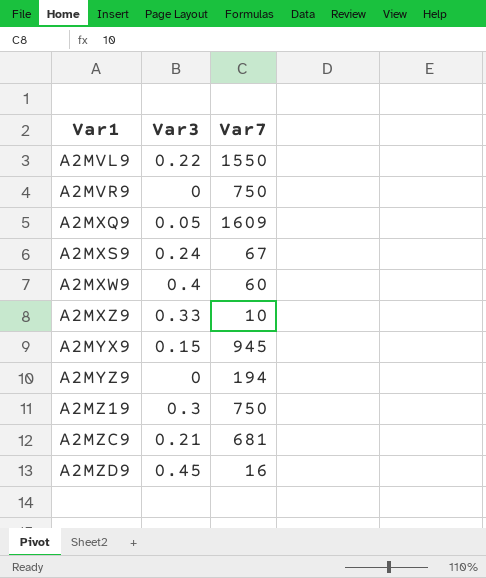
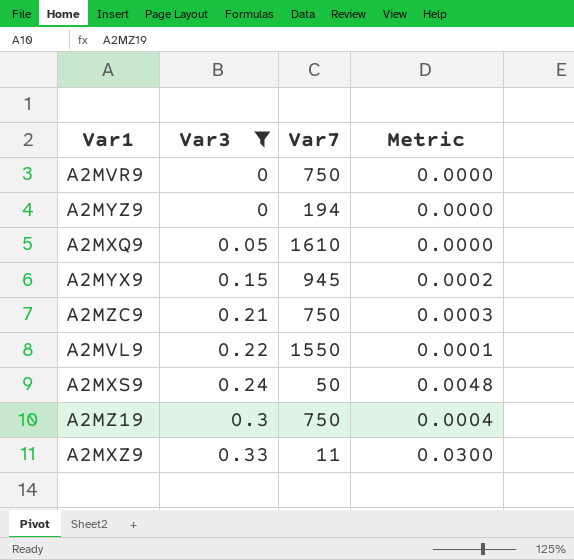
filter: none -> Var3 <= 0.33
row order: Var1 ascending -> Var3 ascending
column Metric | formula: none -> [Var3] / [Var7]
A2MXQ9 | Var7: 1609 -> 1610
A2MZC9 | Var7: 681 -> 750
A2MXS9 | Var7: 67 -> 50
A2MXZ9 | Var7: 10 -> 11

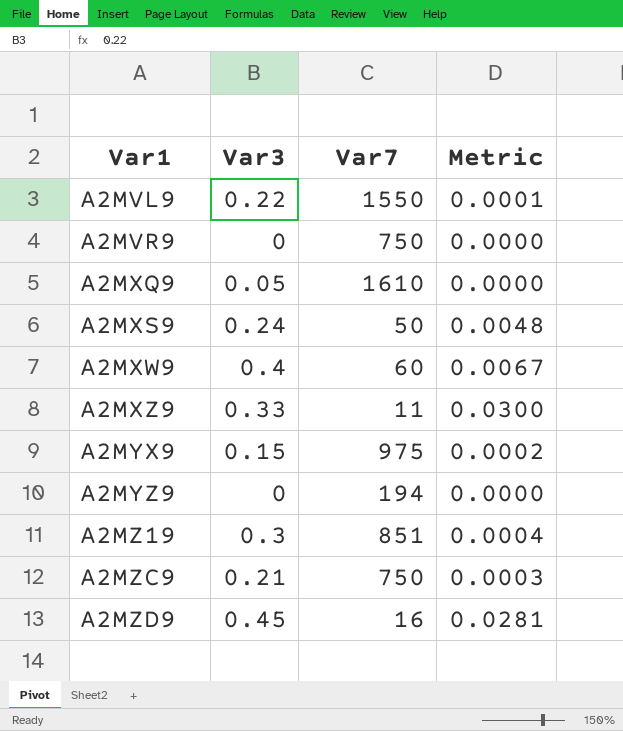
filter: Var3 <= 0.33 -> none
row order: Var3 ascending -> Var1 ascending
A2MYX9 | Var7: 945 -> 975
A2MZ19 | Var7: 750 -> 851

